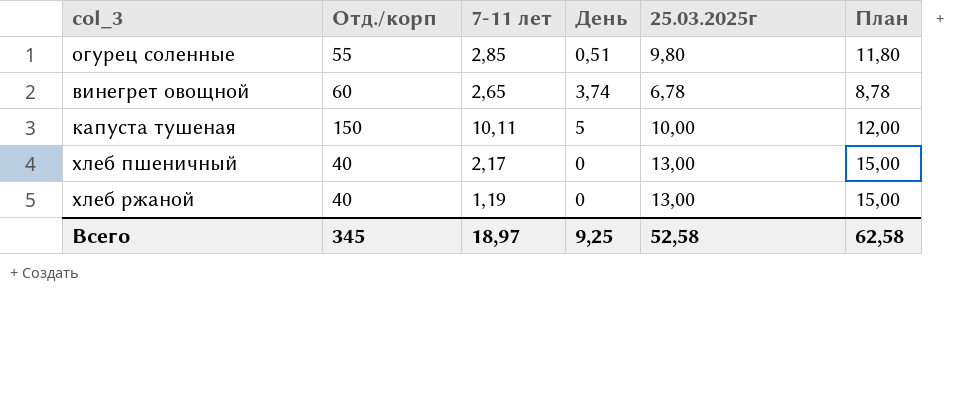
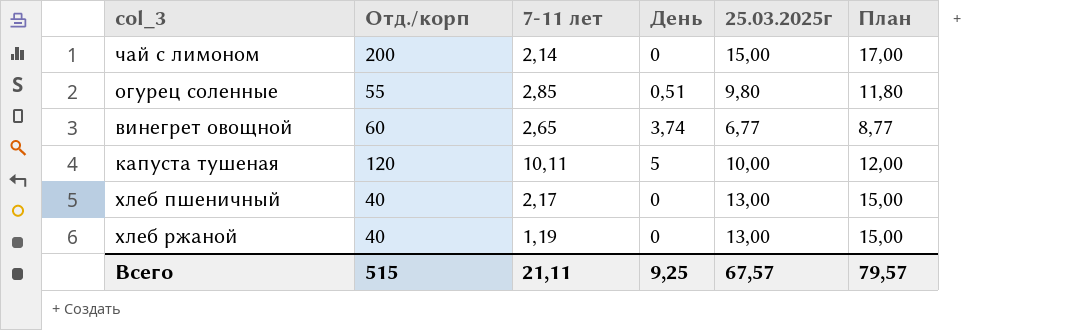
row чай с лимоном: none -> 200 | 2,14 | 0 | 15,00 | 17,00
винегрет овощной | 25.03.2025г: 6,78 -> 6,77
винегрет овощной | План: 8,78 -> 8,77
капуста тушеная | Отд./корп: 150 -> 120
Всего | Отд./корп: 345 -> 515
Всего | 7-11 лет: 18,97 -> 21,11
Всего | 25.03.2025г: 52,58 -> 67,57
Всего | План: 62,58 -> 79,57

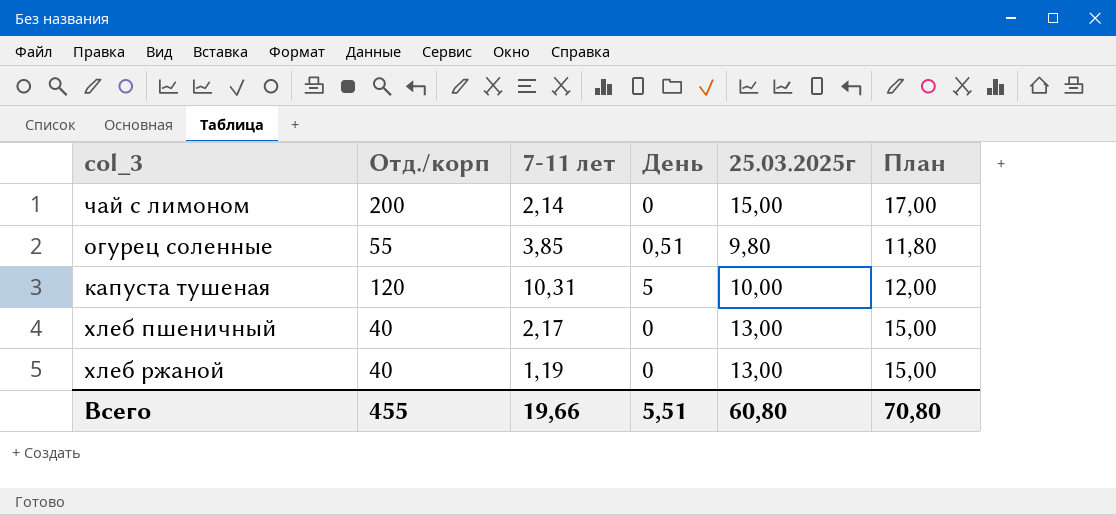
row винегрет овощной: 60 | 2,65 | 3,74 | 6,77 | 8,77 -> none
огурец соленные | 7-11 лет: 2,85 -> 3,85
капуста тушеная | 7-11 лет: 10,11 -> 10,31
Всего | Отд./корп: 515 -> 455
Всего | 7-11 лет: 21,11 -> 19,66
Всего | День: 9,25 -> 5,51
Всего | 25.03.2025г: 67,57 -> 60,80
Всего | План: 79,57 -> 70,80

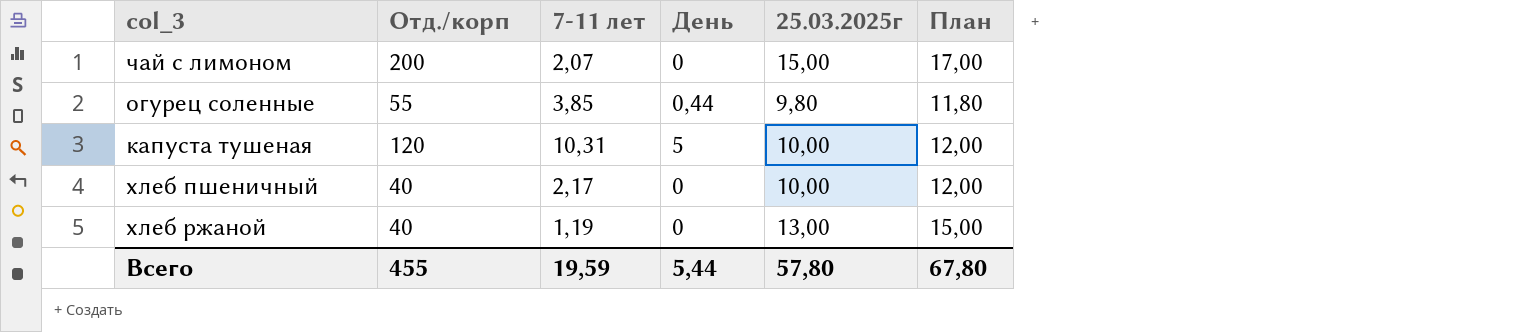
чай с лимоном | 7-11 лет: 2,14 -> 2,07
огурец соленные | День: 0,51 -> 0,44
хлеб пшеничный | 25.03.2025г: 13,00 -> 10,00
хлеб пшеничный | План: 15,00 -> 12,00
Всего | 7-11 лет: 19,66 -> 19,59
Всего | День: 5,51 -> 5,44
Всего | 25.03.2025г: 60,80 -> 57,80
Всего | План: 70,80 -> 67,80

